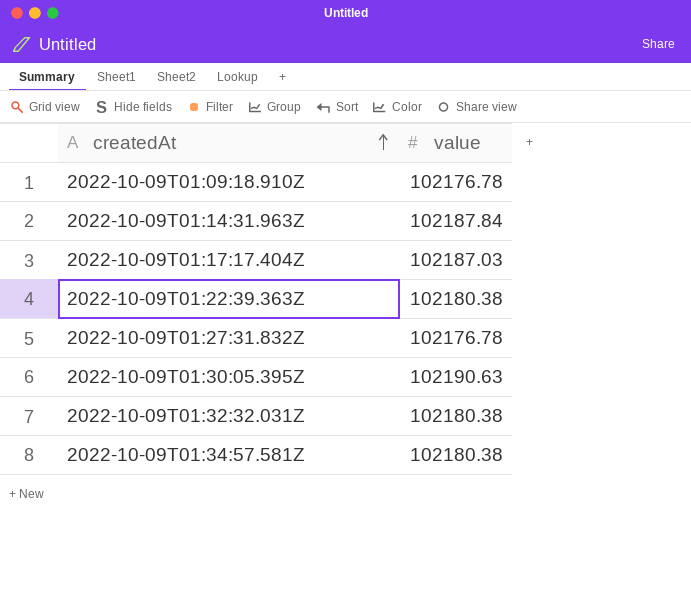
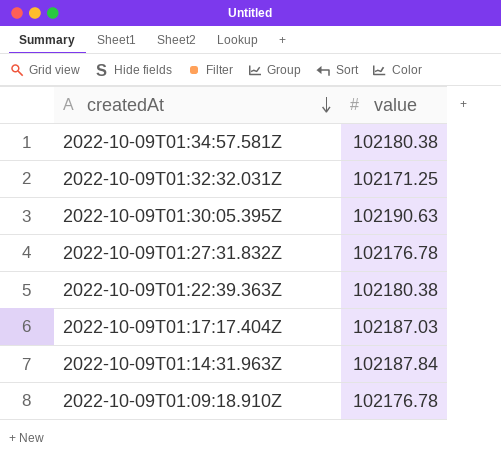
row order: createdAt ascending -> createdAt descending
2022-10-09T01:32:32.031Z | value: 102180.38 -> 102171.25

